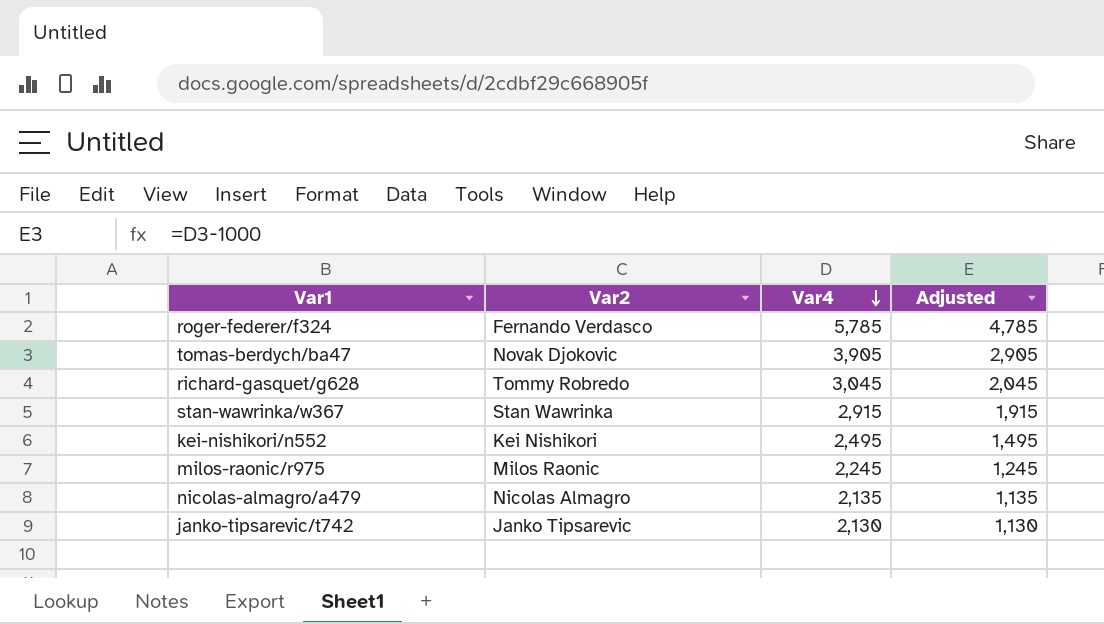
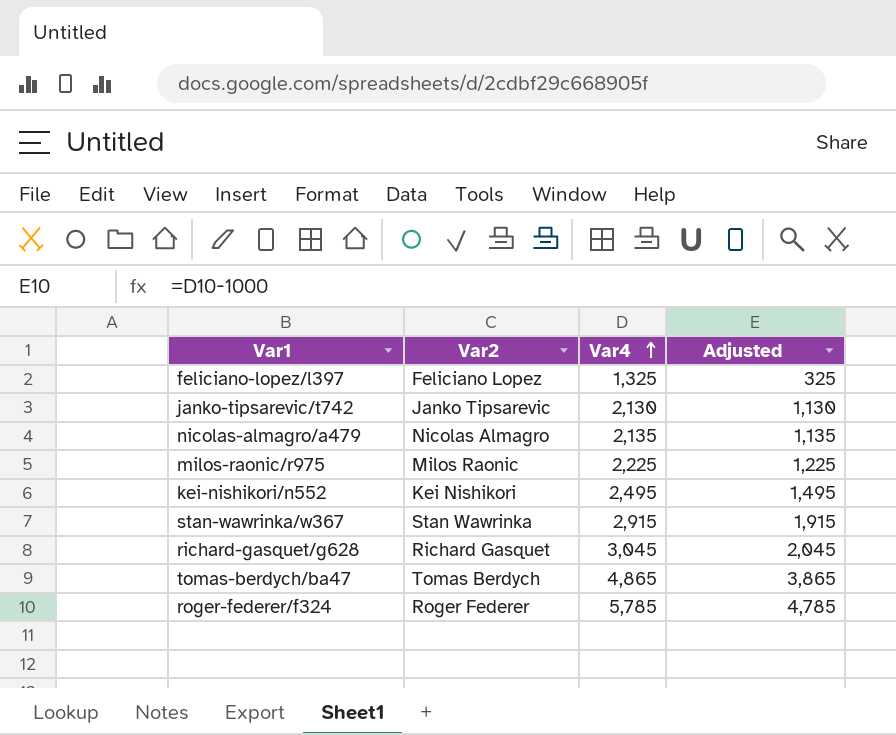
row order: Var4 descending -> Var4 ascending
row feliciano-lopez/l397: none -> Feliciano Lopez | 1,325 | 325
milos-raonic/r975 | Var4: 2,245 -> 2,225
milos-raonic/r975 | Adjusted: 1,245 -> 1,225
richard-gasquet/g628 | Var2: Tommy Robredo -> Richard Gasquet
tomas-berdych/ba47 | Var2: Novak Djokovic -> Tomas Berdych
tomas-berdych/ba47 | Var4: 3,905 -> 4,865
tomas-berdych/ba47 | Adjusted: 2,905 -> 3,865
roger-federer/f324 | Var2: Fernando Verdasco -> Roger Federer

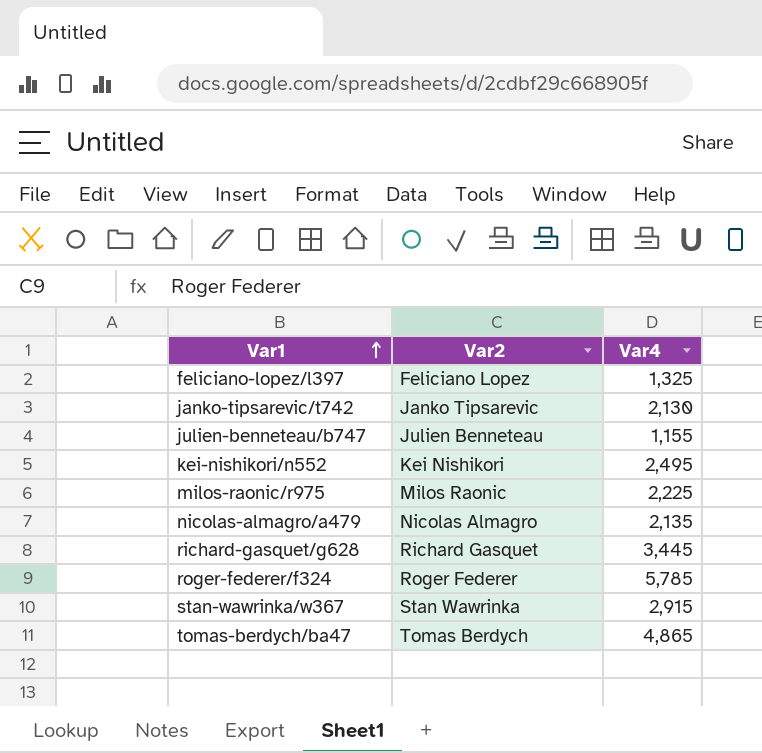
row order: Var4 ascending -> Var1 ascending
column Adjusted | formula: [Var4] - 1000 -> none
row julien-benneteau/b747: none -> Julien Benneteau | 1,155
richard-gasquet/g628 | Var4: 3,045 -> 3,445

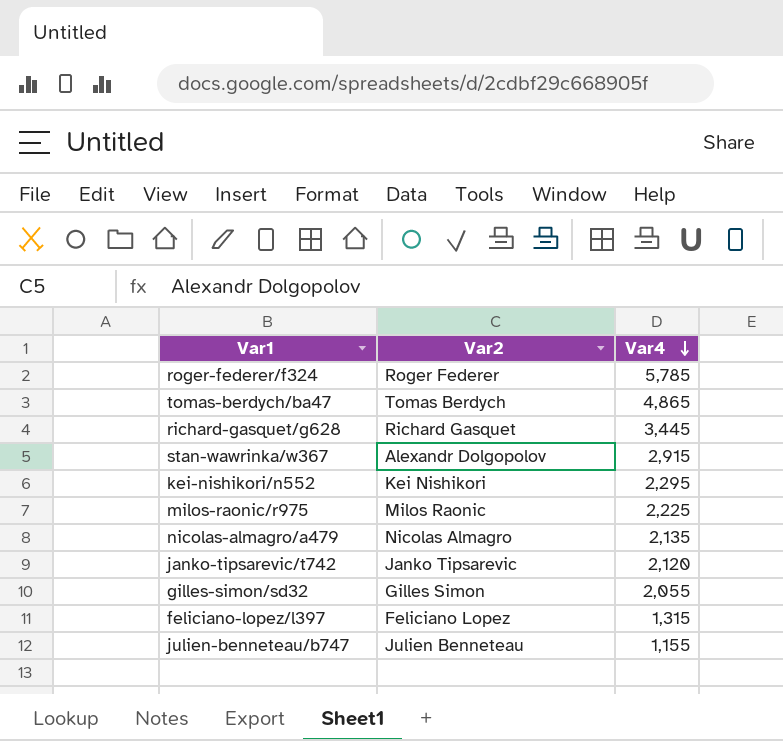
row order: Var1 ascending -> Var4 descending
stan-wawrinka/w367 | Var2: Stan Wawrinka -> Alexandr Dolgopolov
kei-nishikori/n552 | Var4: 2,495 -> 2,295
janko-tipsarevic/t742 | Var4: 2,130 -> 2,120
row gilles-simon/sd32: none -> Gilles Simon | 2,055
feliciano-lopez/l397 | Var4: 1,325 -> 1,315

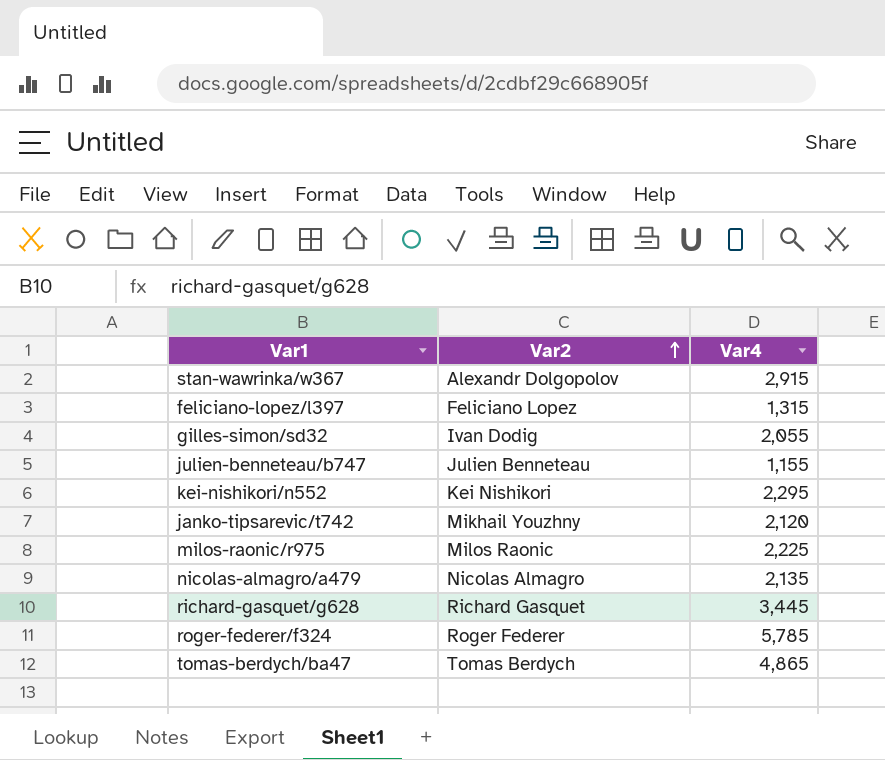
row order: Var4 descending -> Var2 ascending
gilles-simon/sd32 | Var2: Gilles Simon -> Ivan Dodig
janko-tipsarevic/t742 | Var2: Janko Tipsarevic -> Mikhail Youzhny

